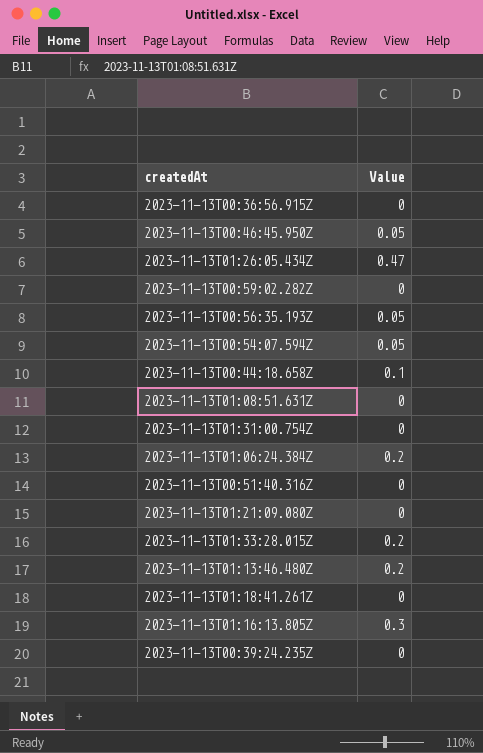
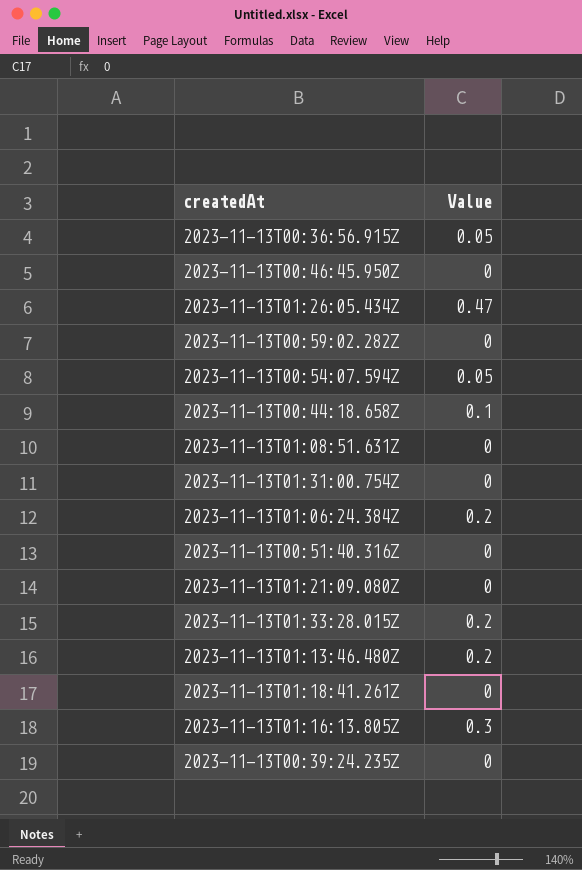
row 2023-11-13T00:56:35.193Z: 0.05 -> none
2023-11-13T00:36:56.915Z | Value: 0 -> 0.05
2023-11-13T00:46:45.950Z | Value: 0.05 -> 0

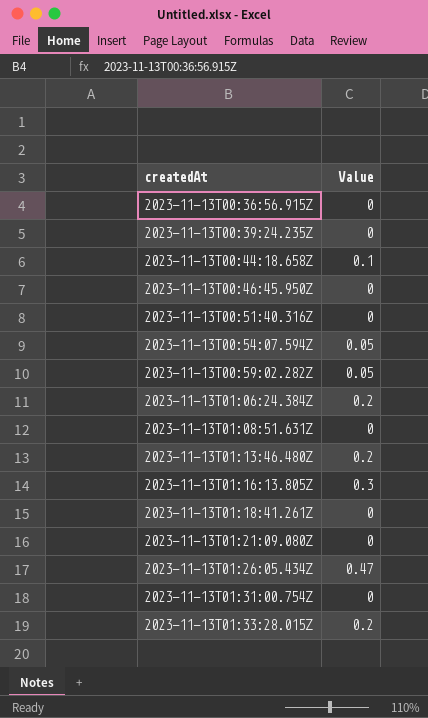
row order: none -> createdAt ascending
2023-11-13T00:36:56.915Z | Value: 0.05 -> 0
2023-11-13T00:59:02.282Z | Value: 0 -> 0.05

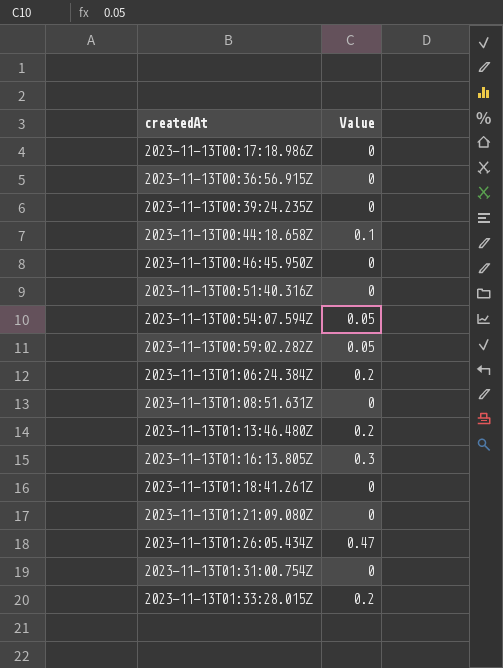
row 2023-11-13T00:17:18.986Z: none -> 0

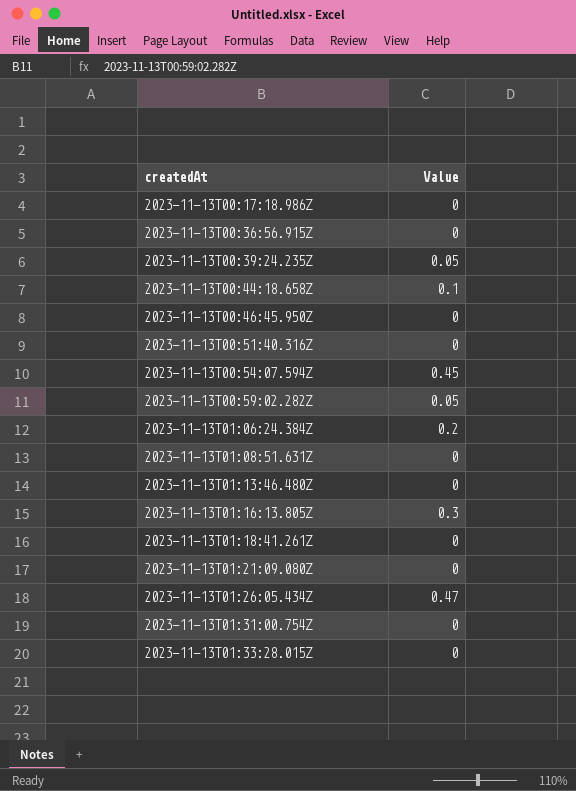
2023-11-13T00:39:24.235Z | Value: 0 -> 0.05
2023-11-13T00:54:07.594Z | Value: 0.05 -> 0.45
2023-11-13T01:13:46.480Z | Value: 0.2 -> 0
2023-11-13T01:33:28.015Z | Value: 0.2 -> 0

